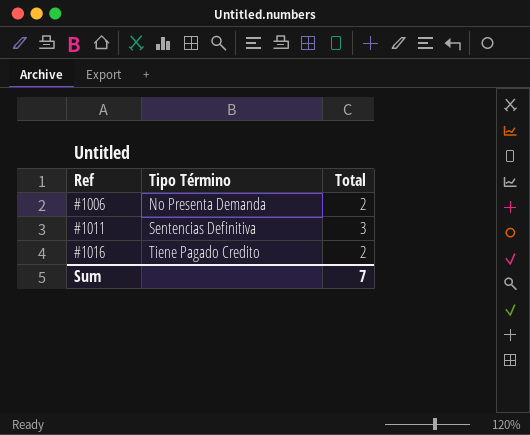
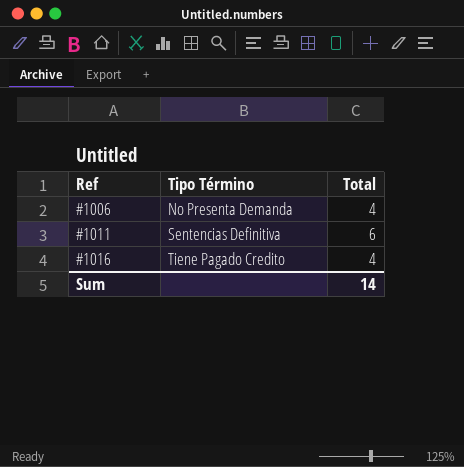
#1006 | Total: 2 -> 4
#1011 | Total: 3 -> 6
#1016 | Total: 2 -> 4
Sum | Total: 7 -> 14

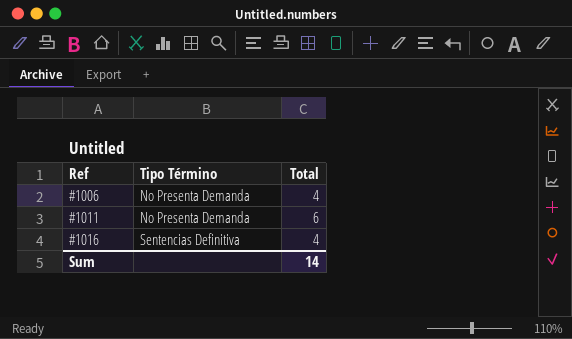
#1011 | Tipo Término: Sentencias Definitiva -> No Presenta Demanda
#1016 | Tipo Término: Tiene Pagado Credito -> Sentencias Definitiva

